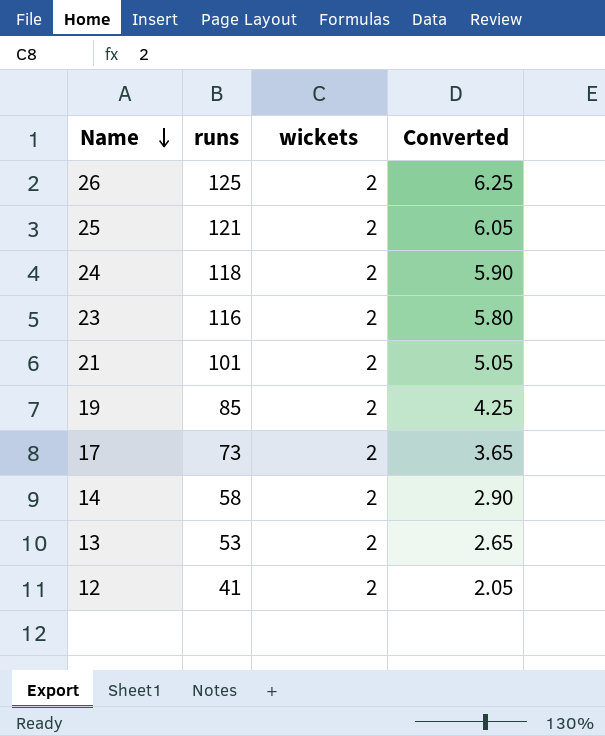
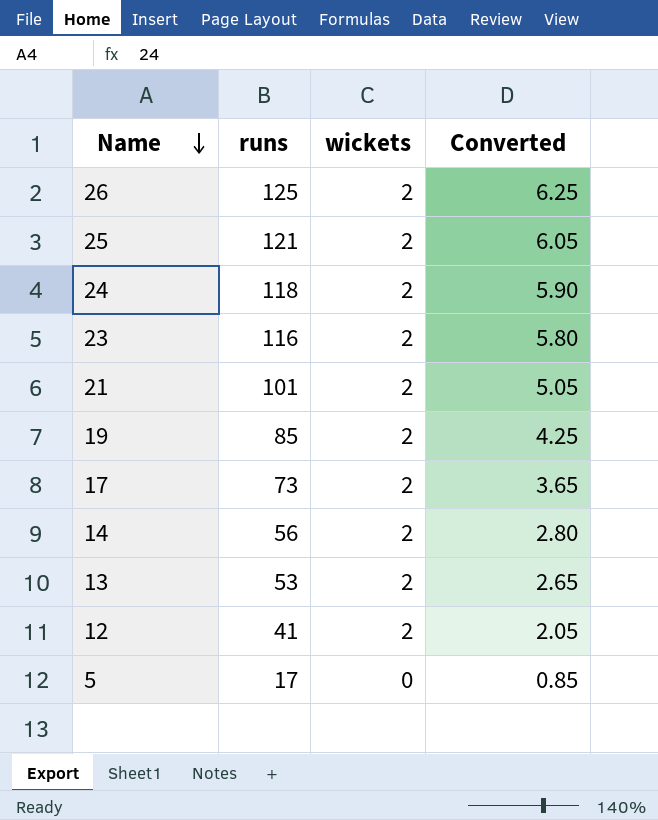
14 | runs: 58 -> 56
14 | Converted: 2.90 -> 2.80
row 5: none -> 17 | 0 | 0.85

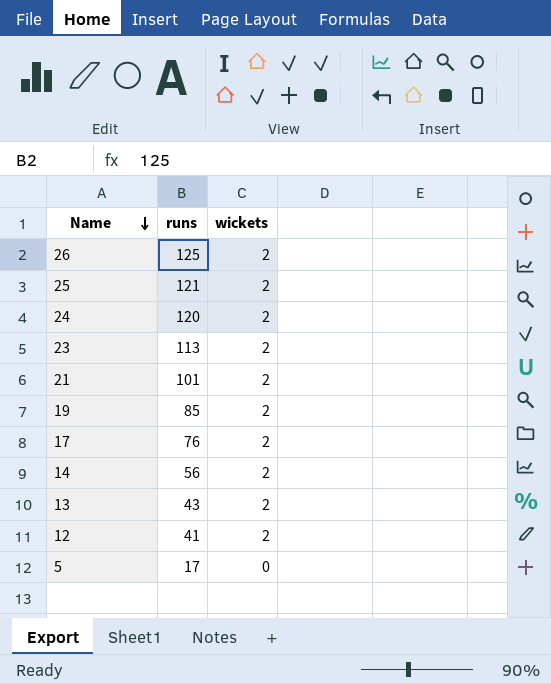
column Converted | formula: [runs] * 0.05 -> none
24 | runs: 118 -> 120
23 | runs: 116 -> 113
17 | runs: 73 -> 76
13 | runs: 53 -> 43

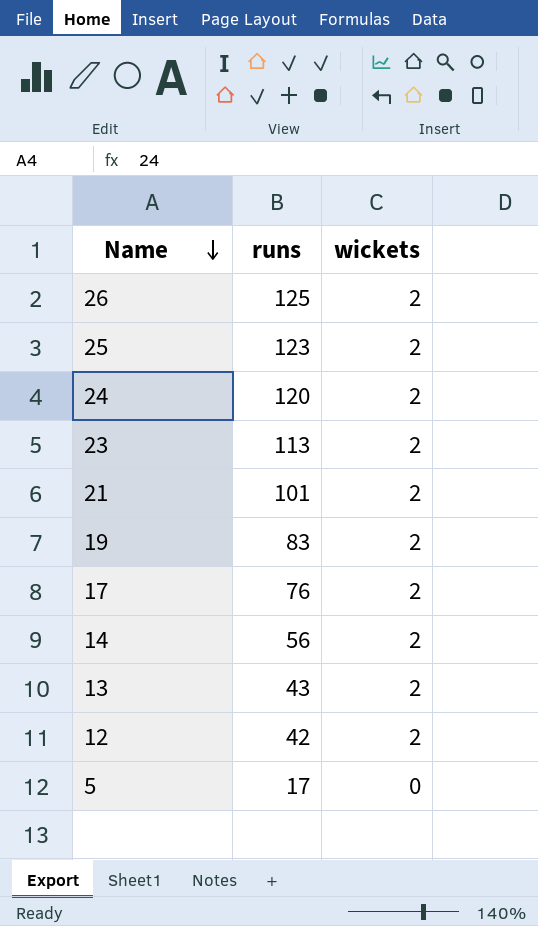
25 | runs: 121 -> 123
19 | runs: 85 -> 83
12 | runs: 41 -> 42

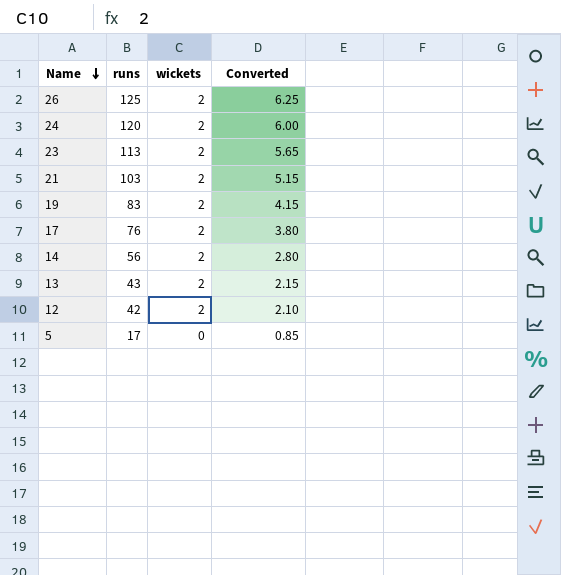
column Converted | formula: none -> [runs] * 0.05
row 25: 123 | 2 -> none
21 | runs: 101 -> 103

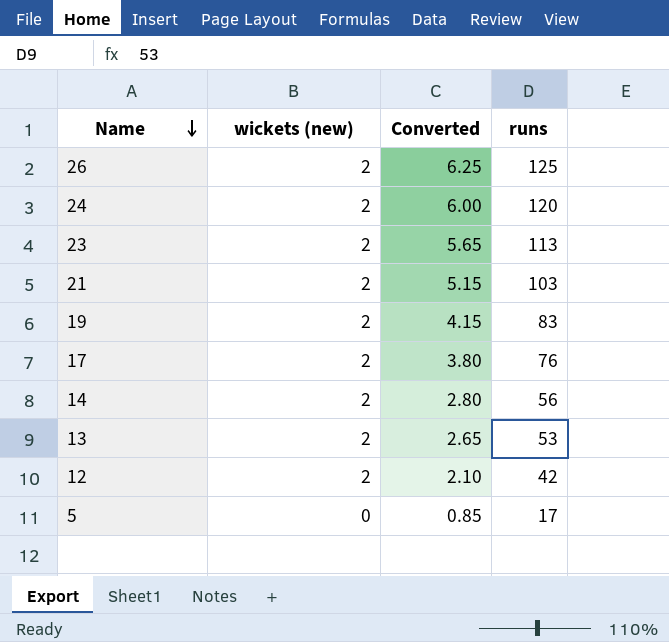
column name: wickets -> wickets (new)
column runs | position: 2 -> 4
13 | Converted: 2.15 -> 2.65
13 | runs: 43 -> 53

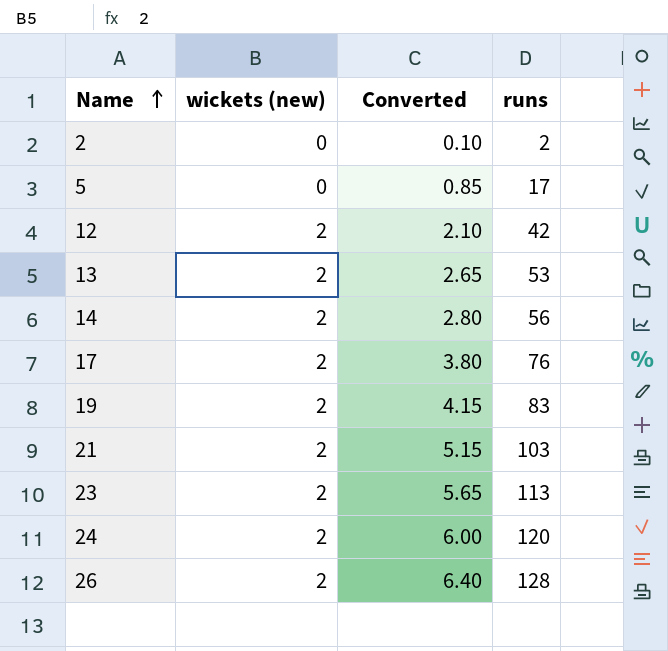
row order: Name descending -> Name ascending
row 2: none -> 0 | 0.10 | 2
26 | Converted: 6.25 -> 6.40
26 | runs: 125 -> 128

